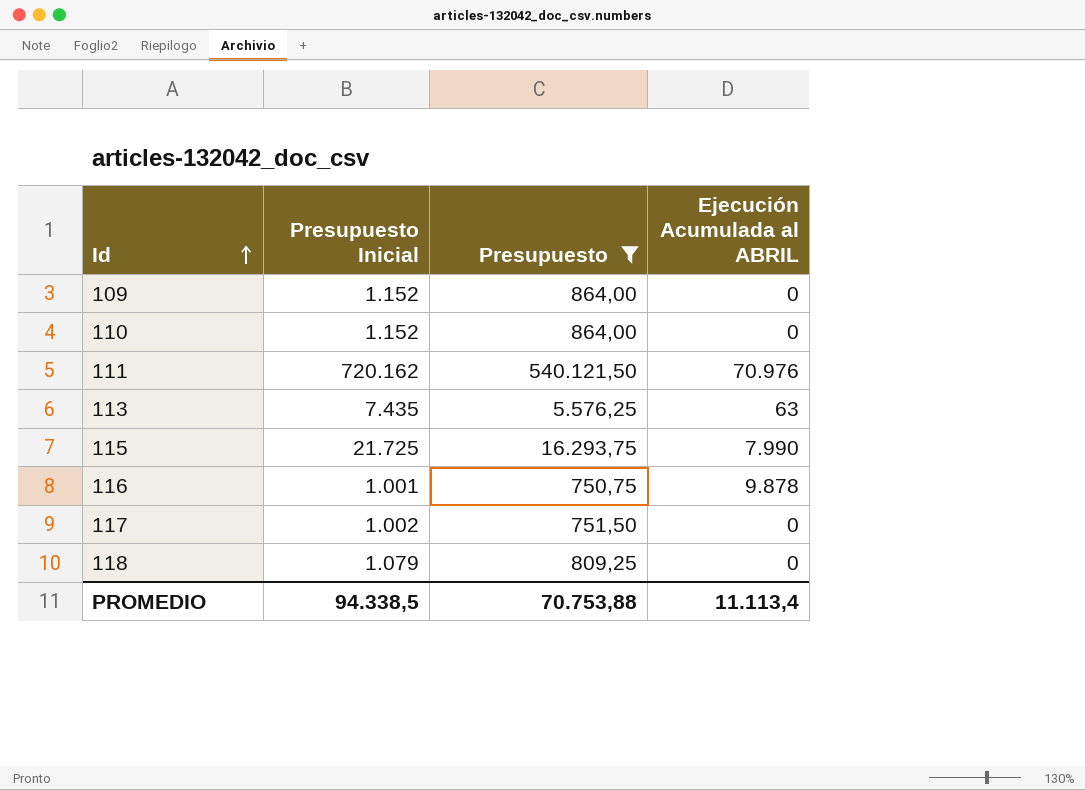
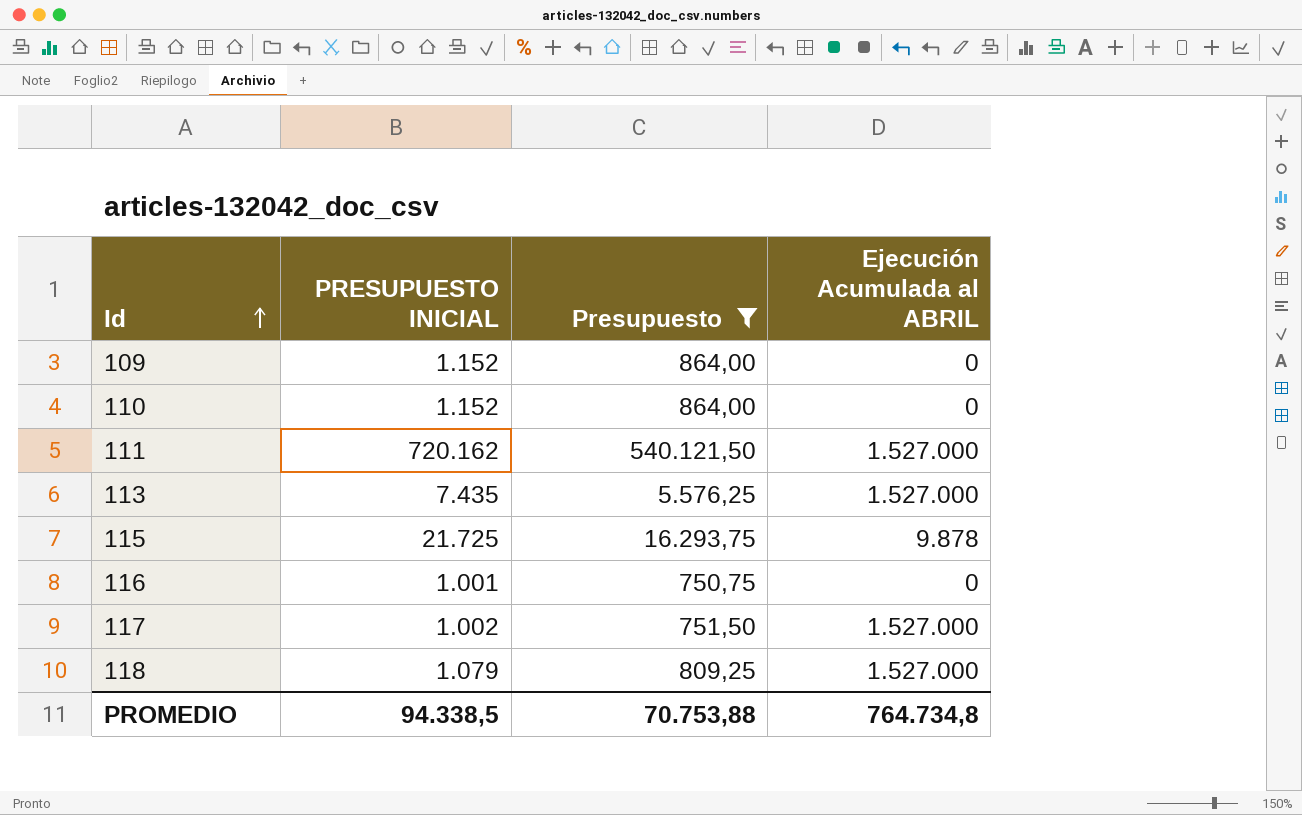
column name: Presupuesto Inicial -> PRESUPUESTO INICIAL
111 | Ejecución Acumulada al ABRIL: 70.976 -> 1.527.000
113 | Ejecución Acumulada al ABRIL: 63 -> 1.527.000
115 | Ejecución Acumulada al ABRIL: 7.990 -> 9.878
116 | Ejecución Acumulada al ABRIL: 9.878 -> 0
117 | Ejecución Acumulada al ABRIL: 0 -> 1.527.000
118 | Ejecución Acumulada al ABRIL: 0 -> 1.527.000
PROMEDIO | Ejecución Acumulada al ABRIL: 11.113,4 -> 764.734,8

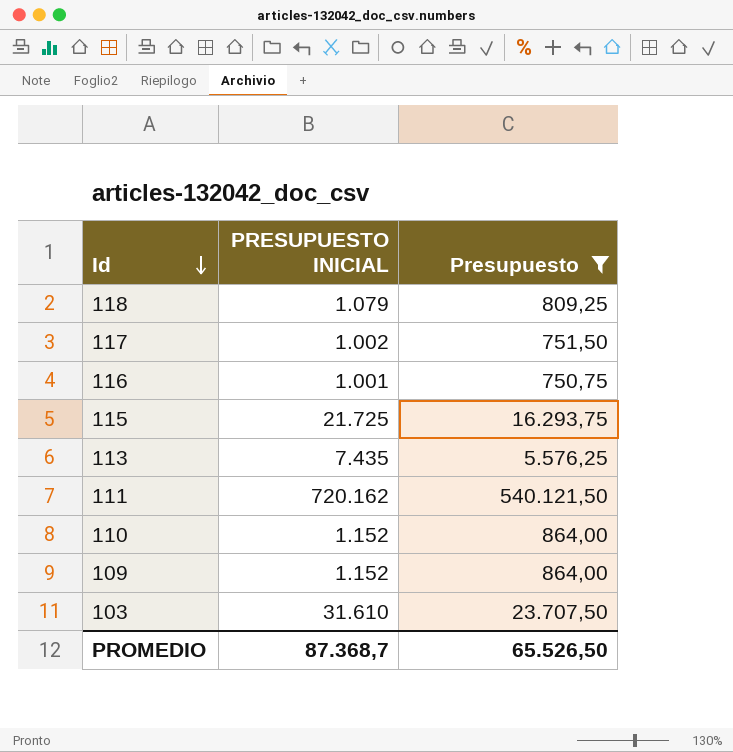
row order: Id ascending -> Id descending
column Ejecución Acumulada al ABRIL | position: 4 -> none
row 103: none -> 31.610 | 23.707,50
PROMEDIO | PRESUPUESTO INICIAL: 94.338,5 -> 87.368,7
PROMEDIO | Presupuesto: 70.753,88 -> 65.526,50

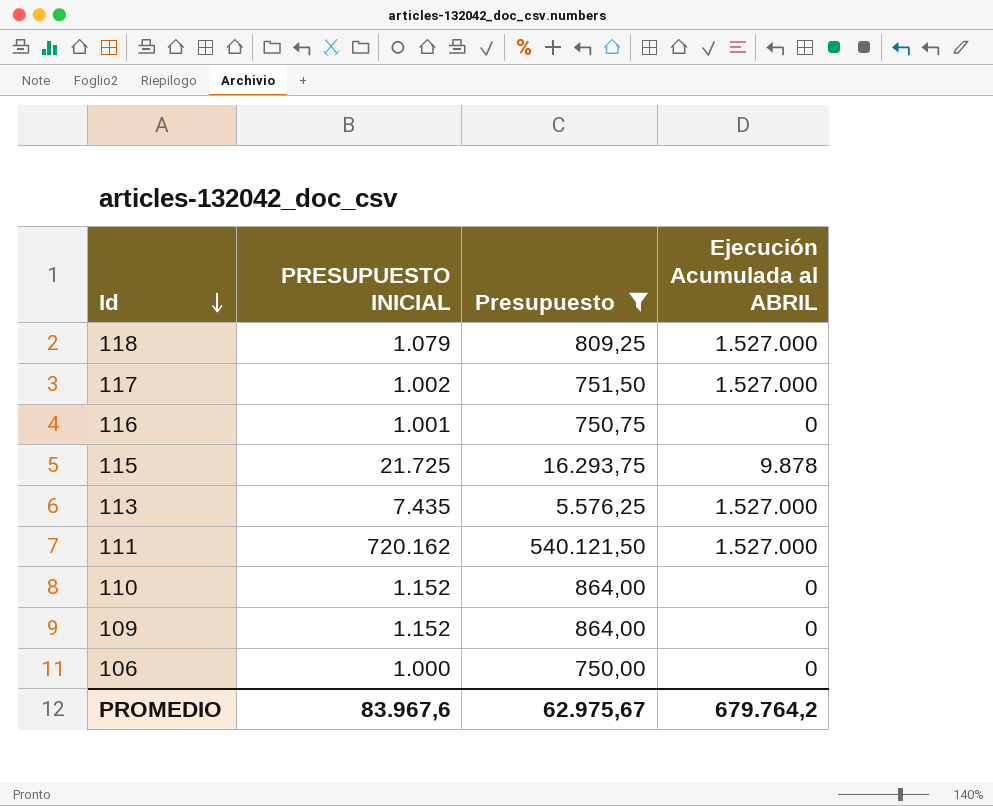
column Ejecución Acumulada al ABRIL | position: none -> 4
row 103: 31.610 | 23.707,50 -> none
row 106: none -> 1.000 | 750,00 | 0
PROMEDIO | PRESUPUESTO INICIAL: 87.368,7 -> 83.967,6
PROMEDIO | Presupuesto: 65.526,50 -> 62.975,67

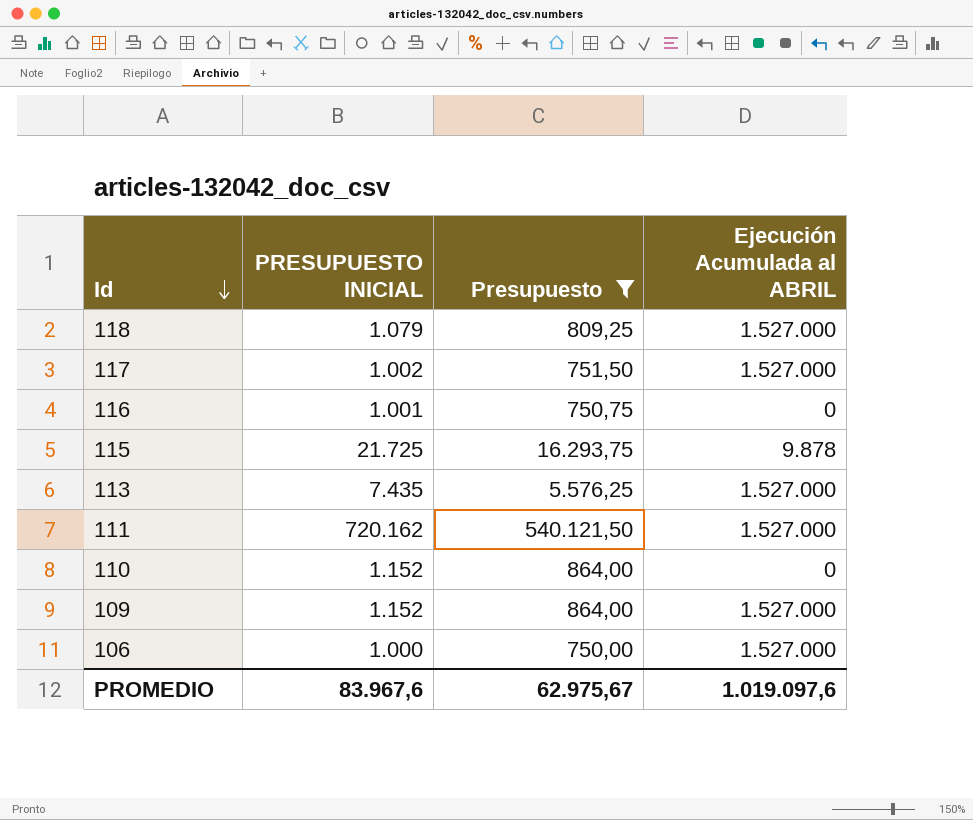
109 | Ejecución Acumulada al ABRIL: 0 -> 1.527.000
106 | Ejecución Acumulada al ABRIL: 0 -> 1.527.000
PROMEDIO | Ejecución Acumulada al ABRIL: 679.764,2 -> 1.019.097,6

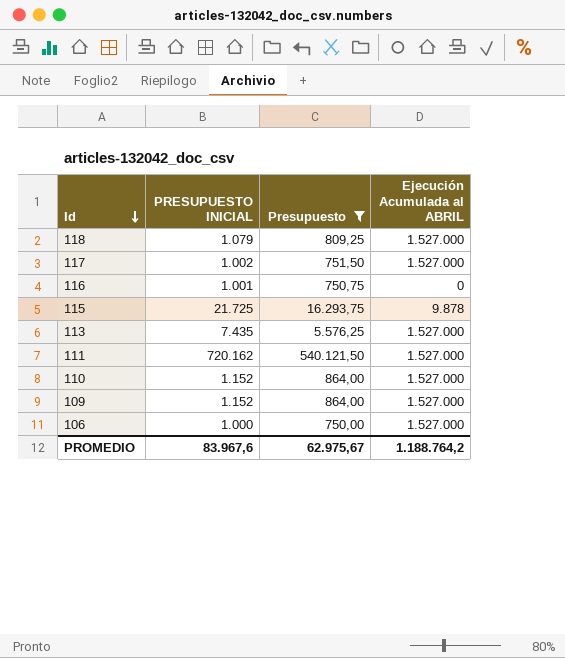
110 | Ejecución Acumulada al ABRIL: 0 -> 1.527.000
PROMEDIO | Ejecución Acumulada al ABRIL: 1.019.097,6 -> 1.188.764,2

